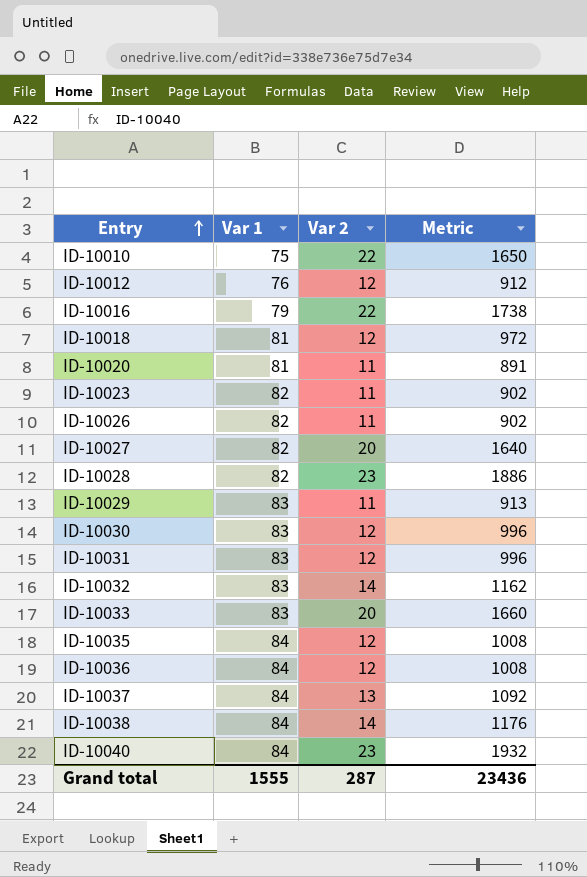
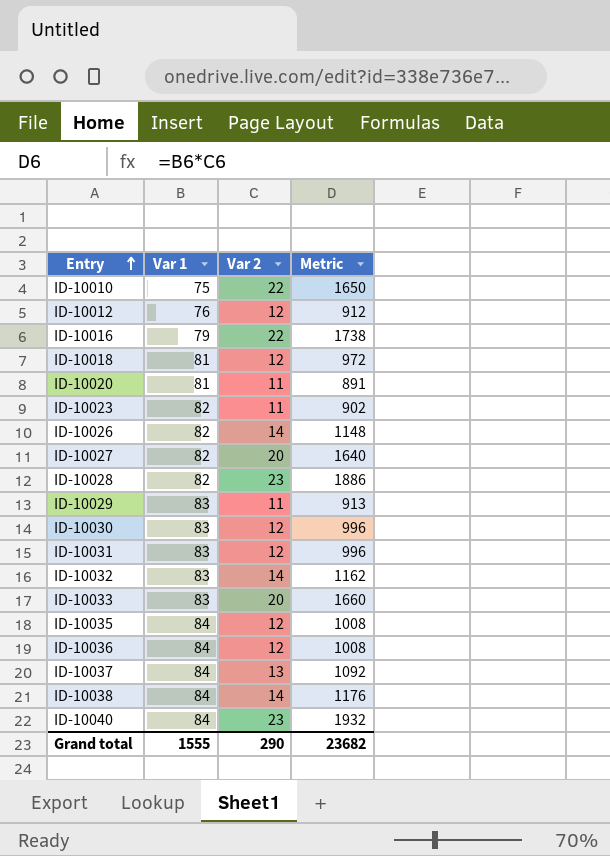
ID-10026 | Var 2: 11 -> 14
ID-10026 | Metric: 902 -> 1148
Grand total | Var 2: 287 -> 290
Grand total | Metric: 23436 -> 23682

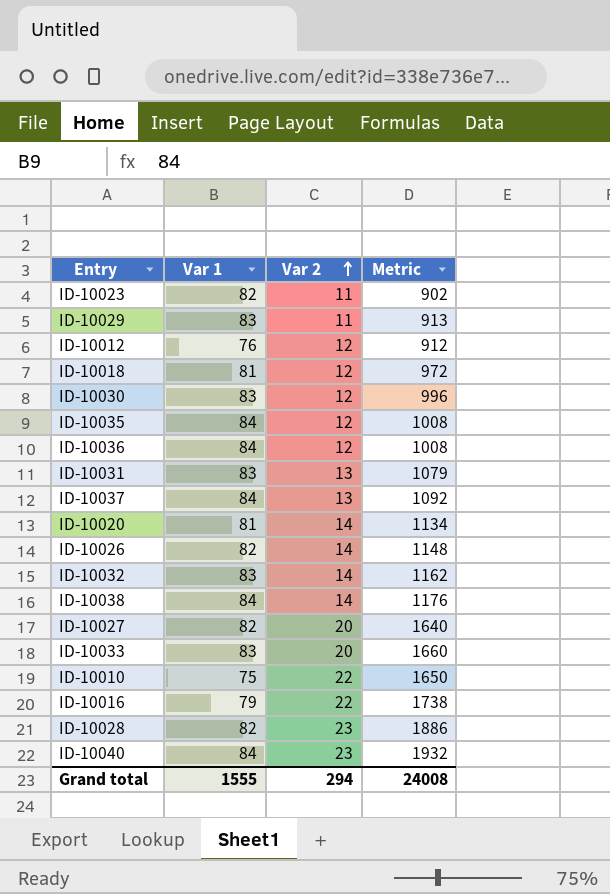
row order: Entry ascending -> Var 2 ascending
ID-10031 | Var 2: 12 -> 13
ID-10031 | Metric: 996 -> 1079
ID-10020 | Var 2: 11 -> 14
ID-10020 | Metric: 891 -> 1134
Grand total | Var 2: 290 -> 294
Grand total | Metric: 23682 -> 24008

